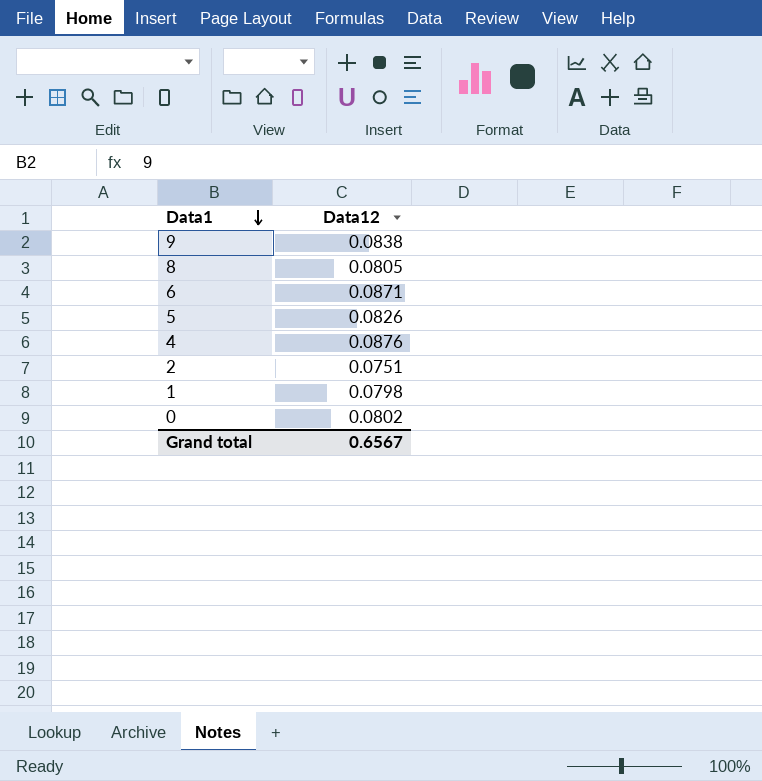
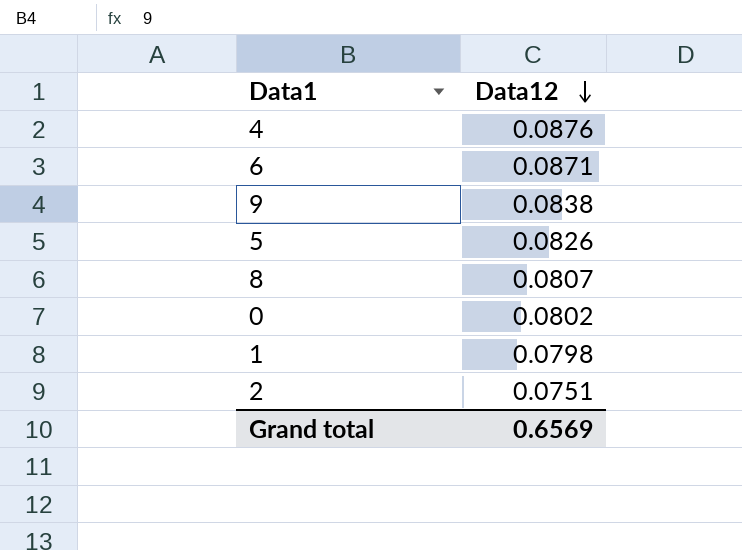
row order: Data1 descending -> Data12 descending
8 | Data12: 0.0805 -> 0.0807
Grand total | Data12: 0.6567 -> 0.6569

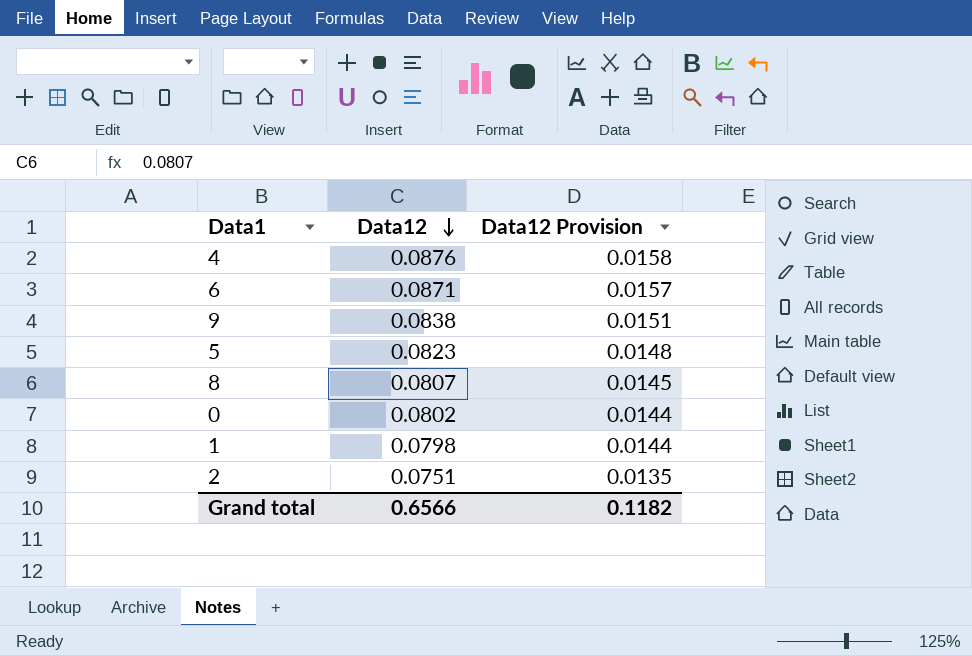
column Data12 Provision | formula: none -> [Data12] * 0.18
5 | Data12: 0.0826 -> 0.0823
Grand total | Data12: 0.6569 -> 0.6566

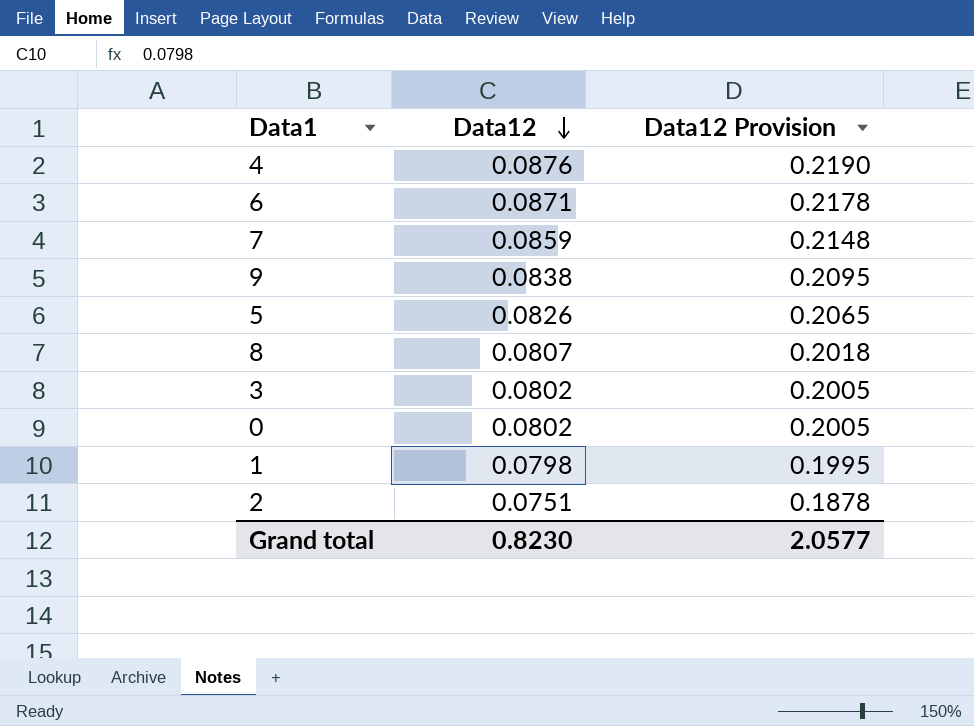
column Data12 Provision | formula: [Data12] * 0.18 -> [Data12] * 2.5
row 7: none -> 0.0859 | 0.2148
5 | Data12: 0.0823 -> 0.0826
row 3: none -> 0.0802 | 0.2005
Grand total | Data12: 0.6566 -> 0.8230
Grand total | Data12 Provision: 0.1182 -> 2.0577

